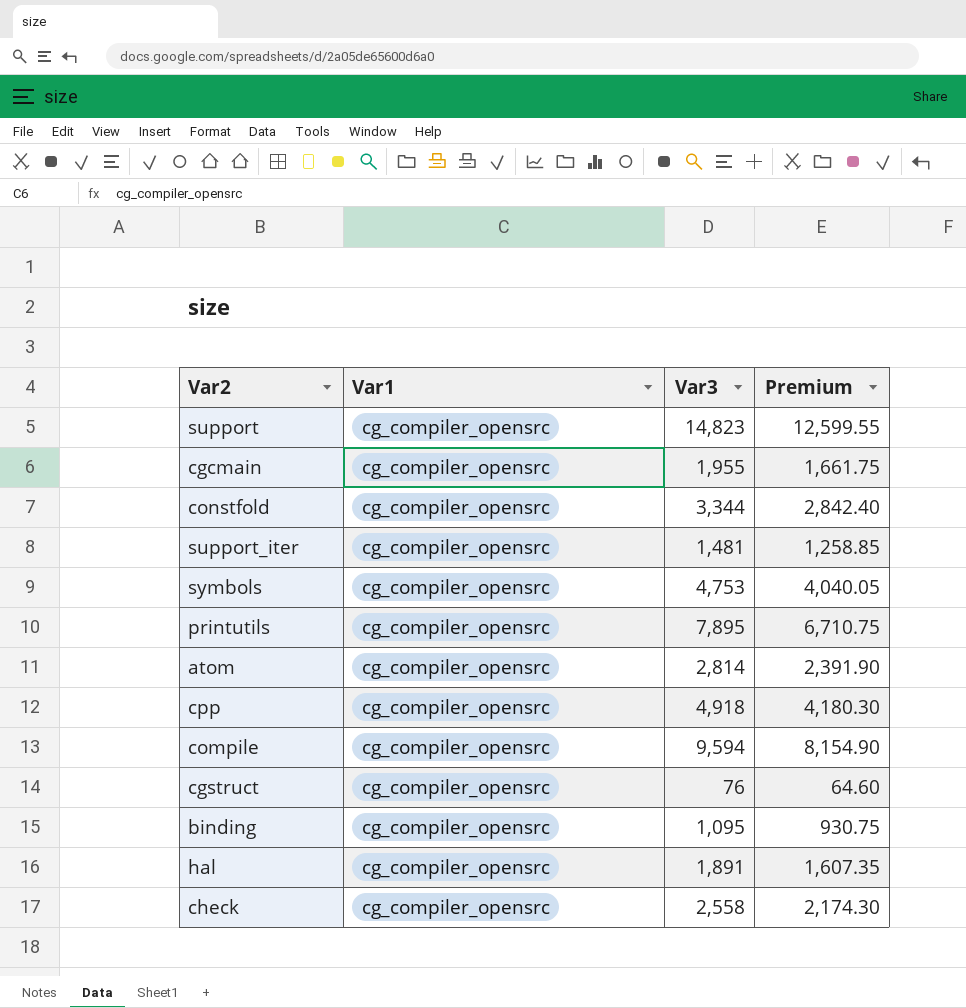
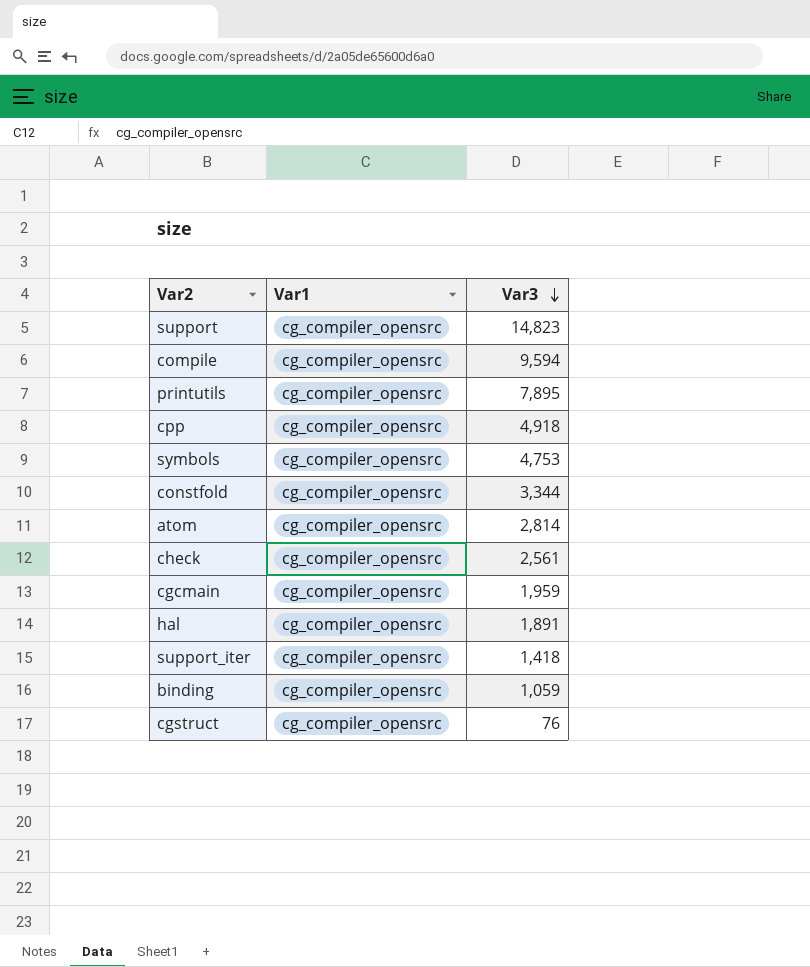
row order: none -> Var3 descending
column Premium | formula: [Var3] * 0.85 -> none
check | Var3: 2,558 -> 2,561
cgcmain | Var3: 1,955 -> 1,959
support_iter | Var3: 1,481 -> 1,418
binding | Var3: 1,095 -> 1,059

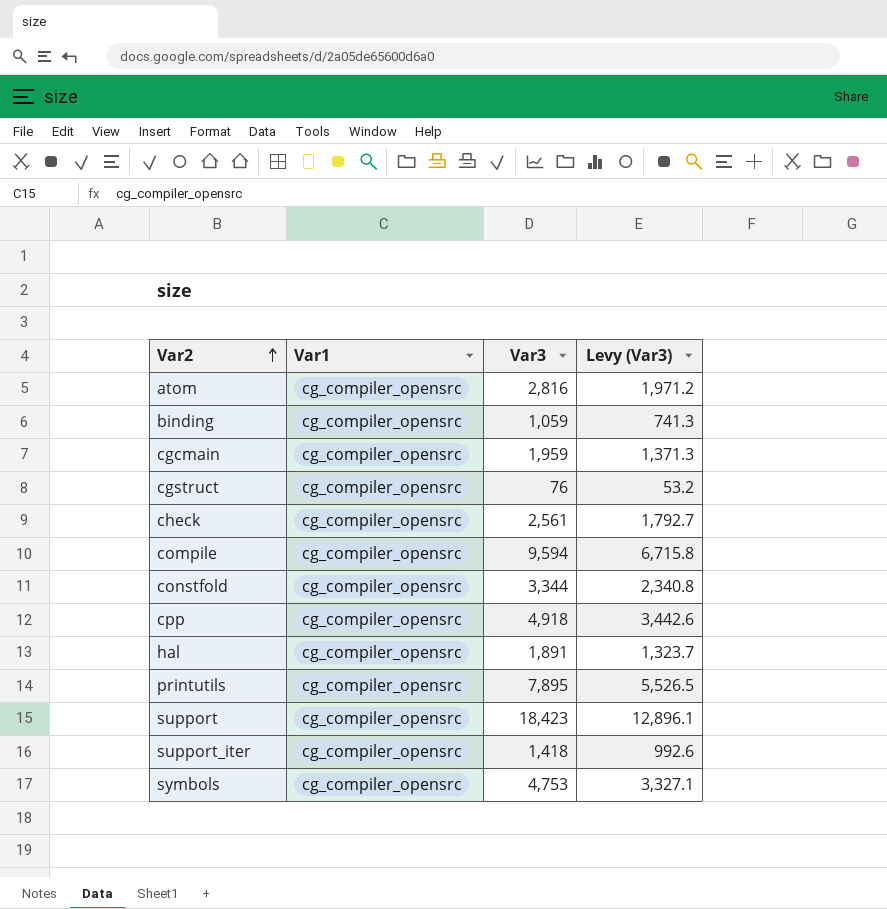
row order: Var3 descending -> Var2 ascending
column Levy (Var3) | formula: none -> [Var3] * 0.7
atom | Var3: 2,814 -> 2,816
support | Var3: 14,823 -> 18,423

